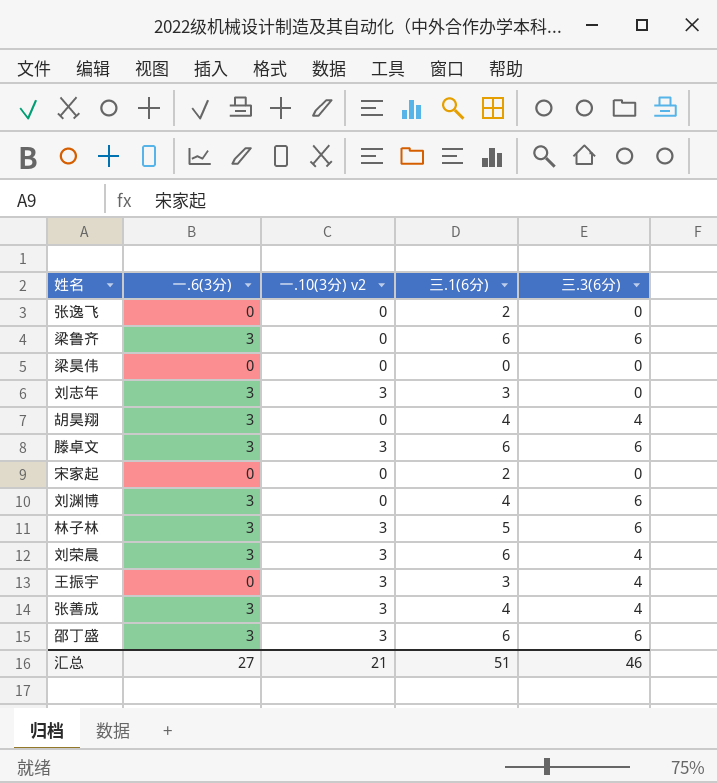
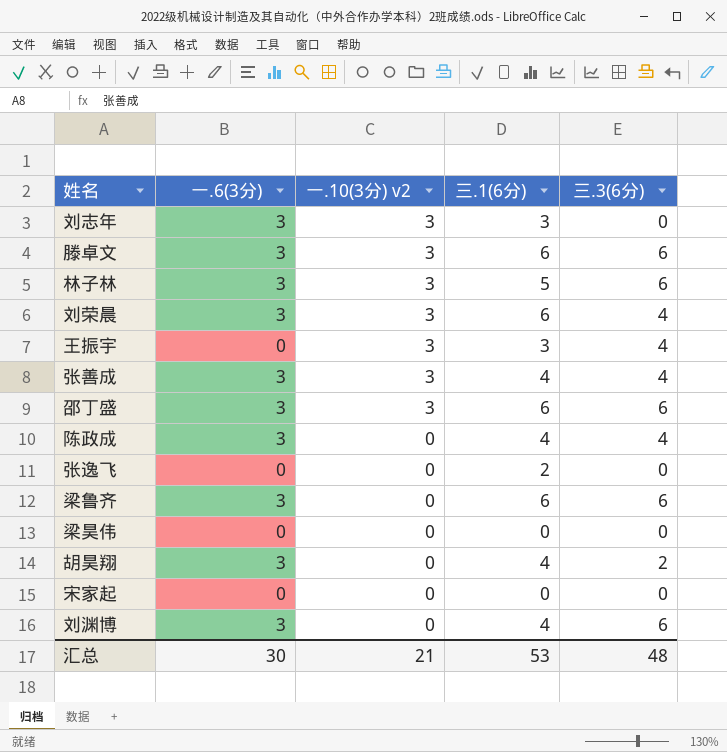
row order: none -> 一.10(3分) v2 descending
row 陈政成: none -> 3 | 0 | 4 | 4
胡昊翔 | 三.3(6分): 4 -> 2
宋家起 | 三.1(6分): 2 -> 0
汇总 | 一.6(3分): 27 -> 30
汇总 | 三.1(6分): 51 -> 53
汇总 | 三.3(6分): 46 -> 48

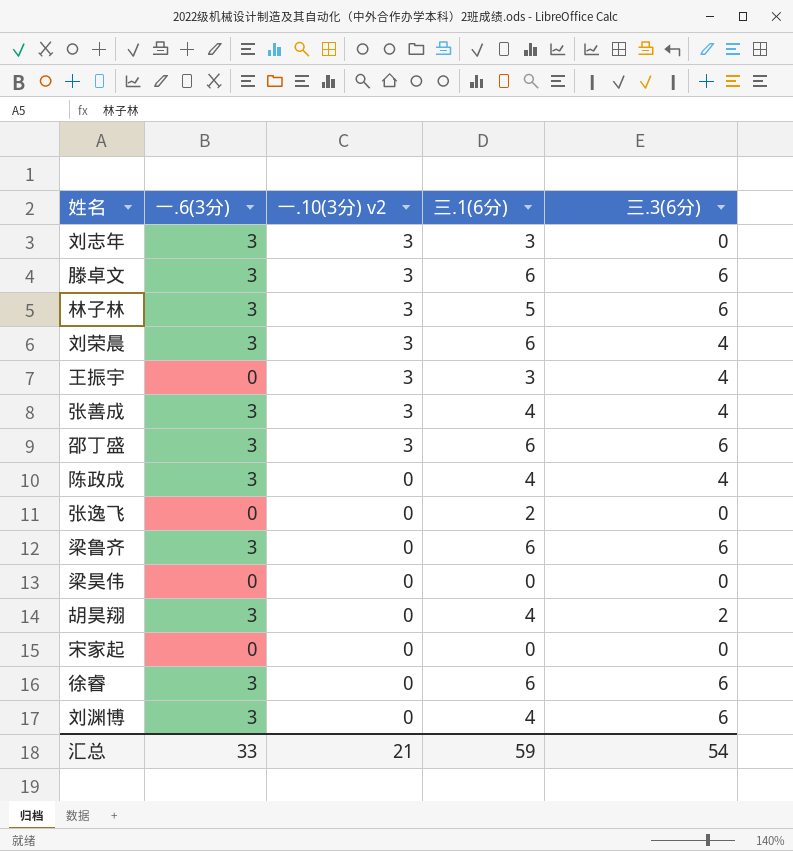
row 徐睿: none -> 3 | 0 | 6 | 6
汇总 | 一.6(3分): 30 -> 33
汇总 | 三.1(6分): 53 -> 59
汇总 | 三.3(6分): 48 -> 54

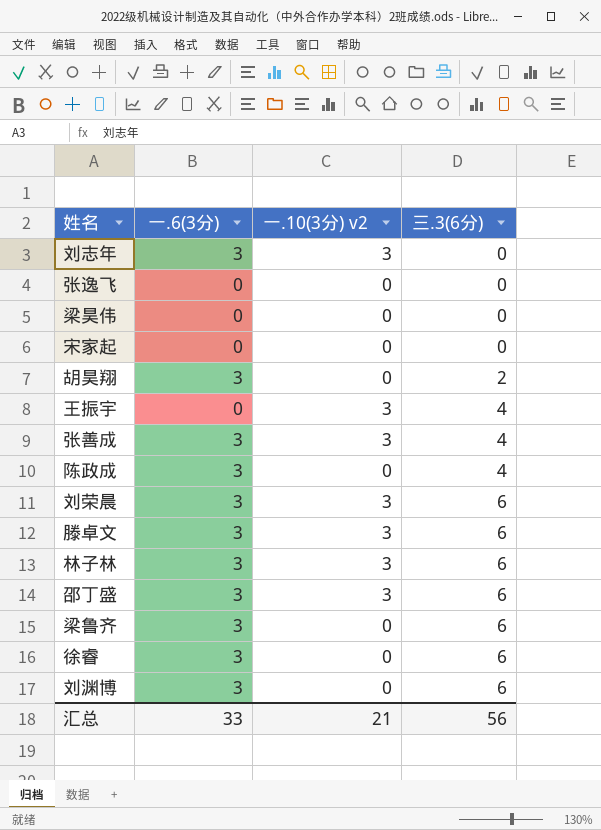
row order: 一.10(3分) v2 descending -> 三.3(6分) ascending
column 三.1(6分) | position: 4 -> none
刘荣晨 | 三.3(6分): 4 -> 6
汇总 | 三.3(6分): 54 -> 56

